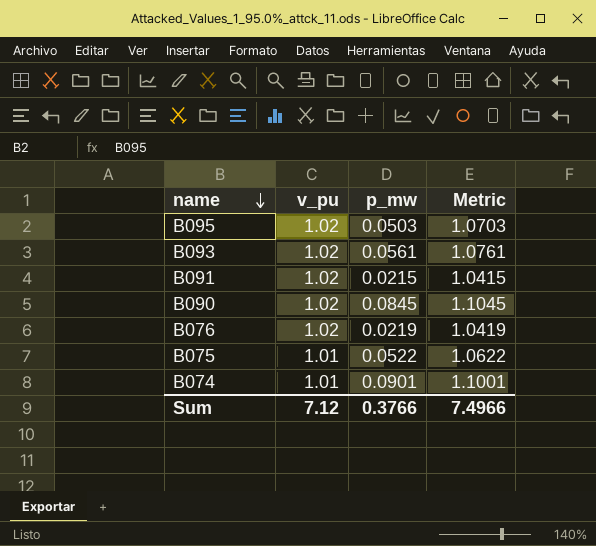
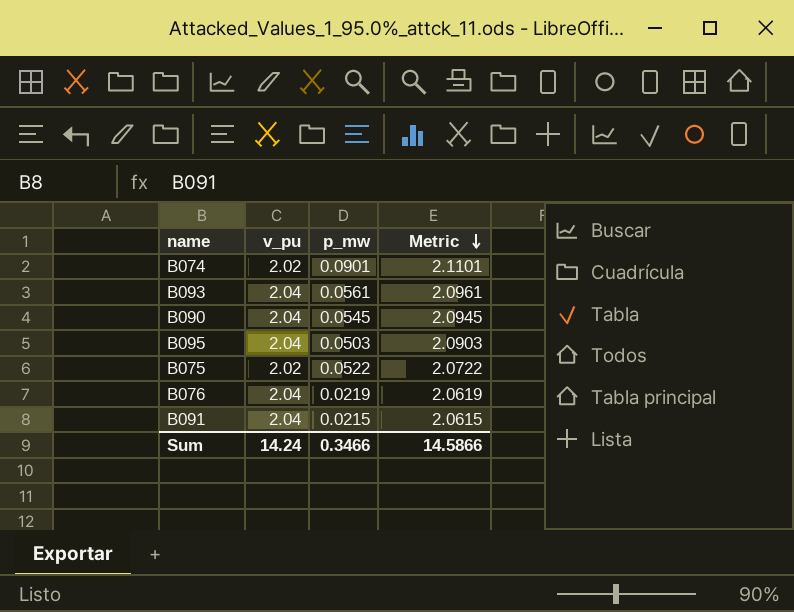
row order: name descending -> Metric descending
B074 | v_pu: 1.01 -> 2.02
B074 | Metric: 1.1001 -> 2.1101
B093 | v_pu: 1.02 -> 2.04
B093 | Metric: 1.0761 -> 2.0961
B090 | v_pu: 1.02 -> 2.04
B090 | p_mw: 0.0845 -> 0.0545
B090 | Metric: 1.1045 -> 2.0945
B095 | v_pu: 1.02 -> 2.04
B095 | Metric: 1.0703 -> 2.0903
B075 | v_pu: 1.01 -> 2.02
B075 | Metric: 1.0622 -> 2.0722
B076 | v_pu: 1.02 -> 2.04
B076 | Metric: 1.0419 -> 2.0619
B091 | v_pu: 1.02 -> 2.04
B091 | Metric: 1.0415 -> 2.0615
Sum | v_pu: 7.12 -> 14.24
Sum | p_mw: 0.3766 -> 0.3466
Sum | Metric: 7.4966 -> 14.5866

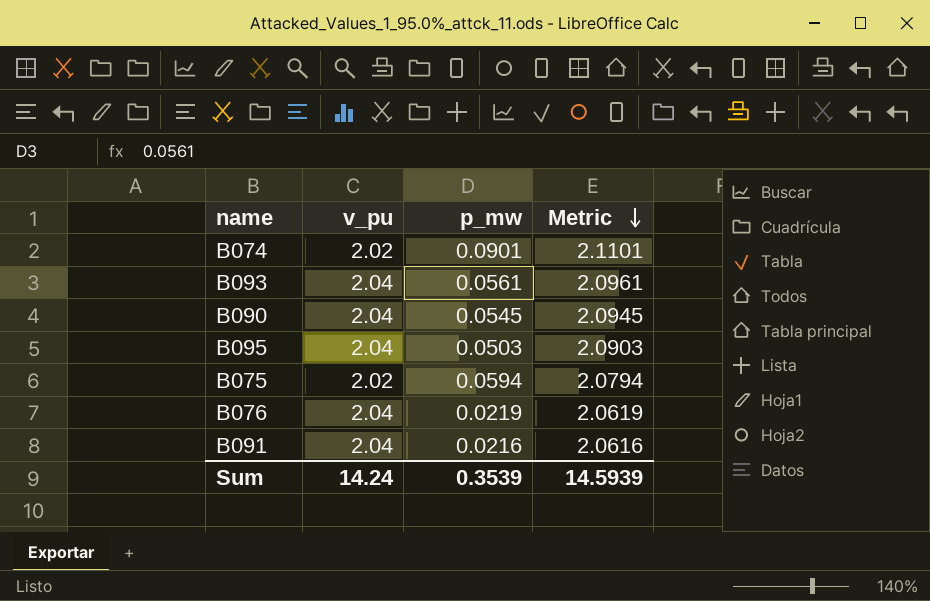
B075 | p_mw: 0.0522 -> 0.0594
B075 | Metric: 2.0722 -> 2.0794
B091 | p_mw: 0.0215 -> 0.0216
B091 | Metric: 2.0615 -> 2.0616
Sum | p_mw: 0.3466 -> 0.3539
Sum | Metric: 14.5866 -> 14.5939

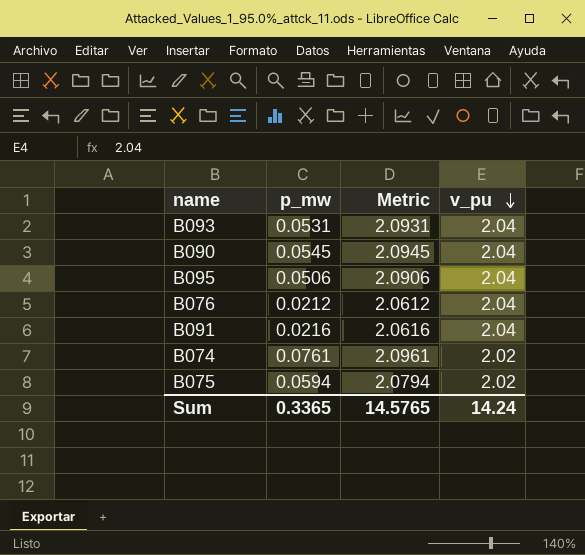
row order: Metric descending -> v_pu descending
column v_pu | position: 2 -> 4
B093 | p_mw: 0.0561 -> 0.0531
B093 | Metric: 2.0961 -> 2.0931
B095 | p_mw: 0.0503 -> 0.0506
B095 | Metric: 2.0903 -> 2.0906
B076 | p_mw: 0.0219 -> 0.0212
B076 | Metric: 2.0619 -> 2.0612
B074 | p_mw: 0.0901 -> 0.0761
B074 | Metric: 2.1101 -> 2.0961
Sum | p_mw: 0.3539 -> 0.3365
Sum | Metric: 14.5939 -> 14.5765

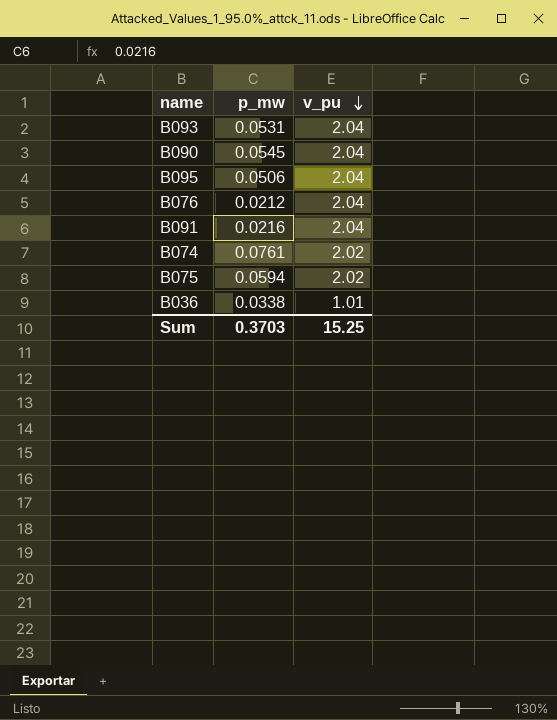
column Metric | formula: [p_mw] + [v_pu] -> none
row B036: none -> 0.0338 | 1.01
Sum | p_mw: 0.3365 -> 0.3703
Sum | v_pu: 14.24 -> 15.25

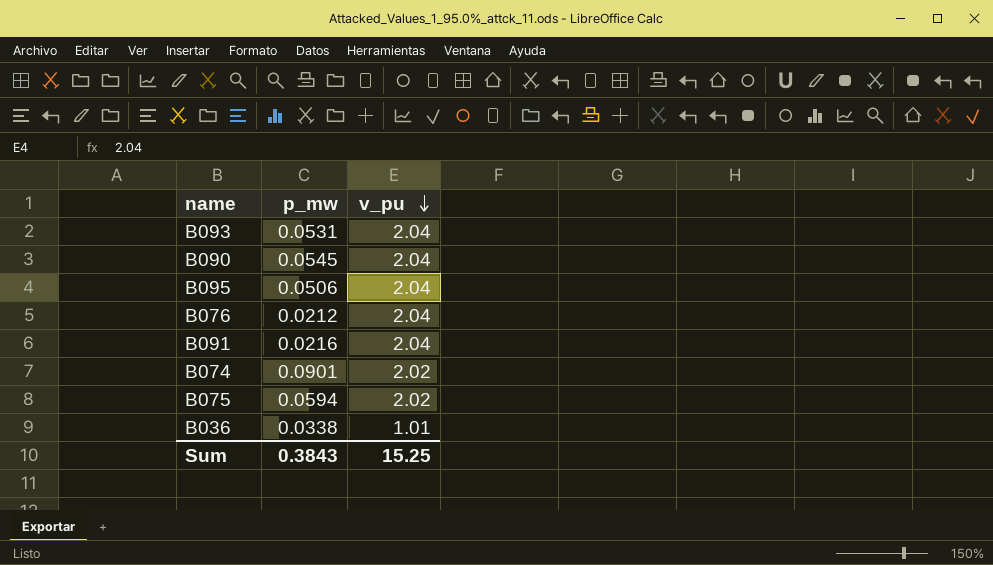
B074 | p_mw: 0.0761 -> 0.0901
Sum | p_mw: 0.3703 -> 0.3843

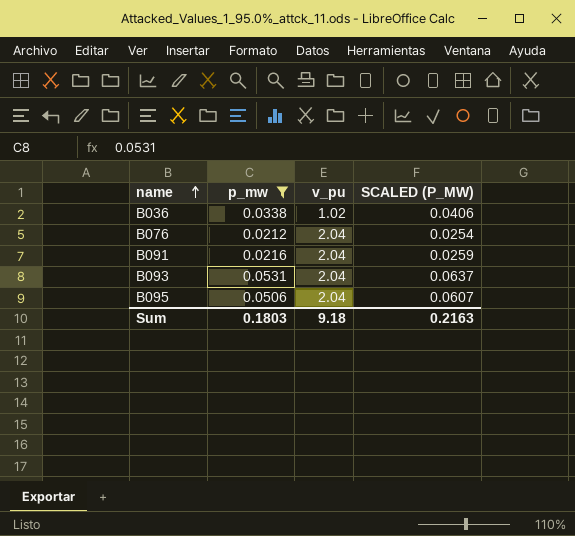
filter: none -> p_mw <= 0.0531
row order: v_pu descending -> name ascending
column SCALED (P_MW) | formula: none -> [p_mw] * 1.2
B036 | v_pu: 1.01 -> 1.02
Sum | p_mw: 0.3843 -> 0.1803
Sum | v_pu: 15.25 -> 9.18

